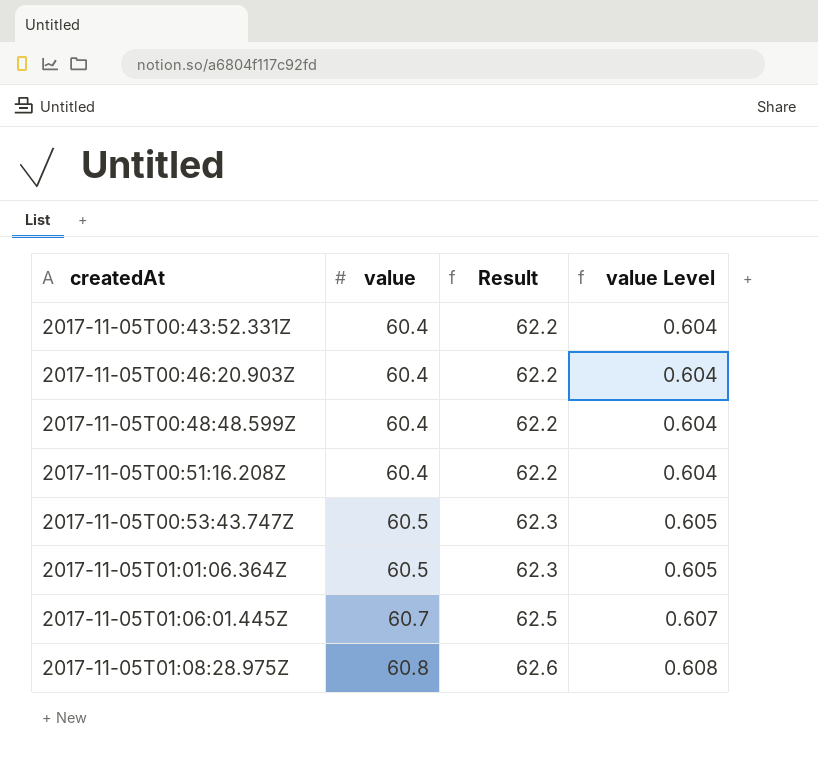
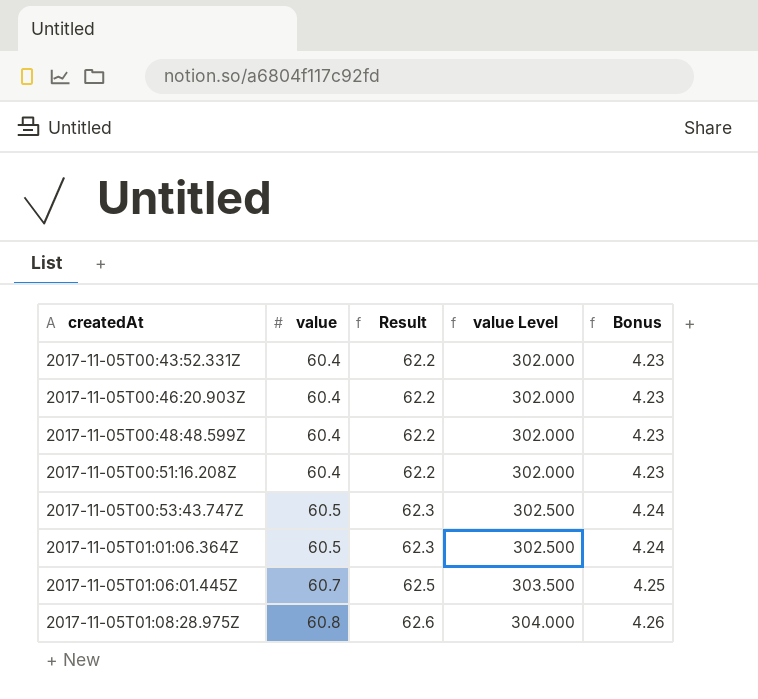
column value Level | formula: [value] * 0.01 -> [value] * 5
column Bonus | formula: none -> [value] * 0.07

